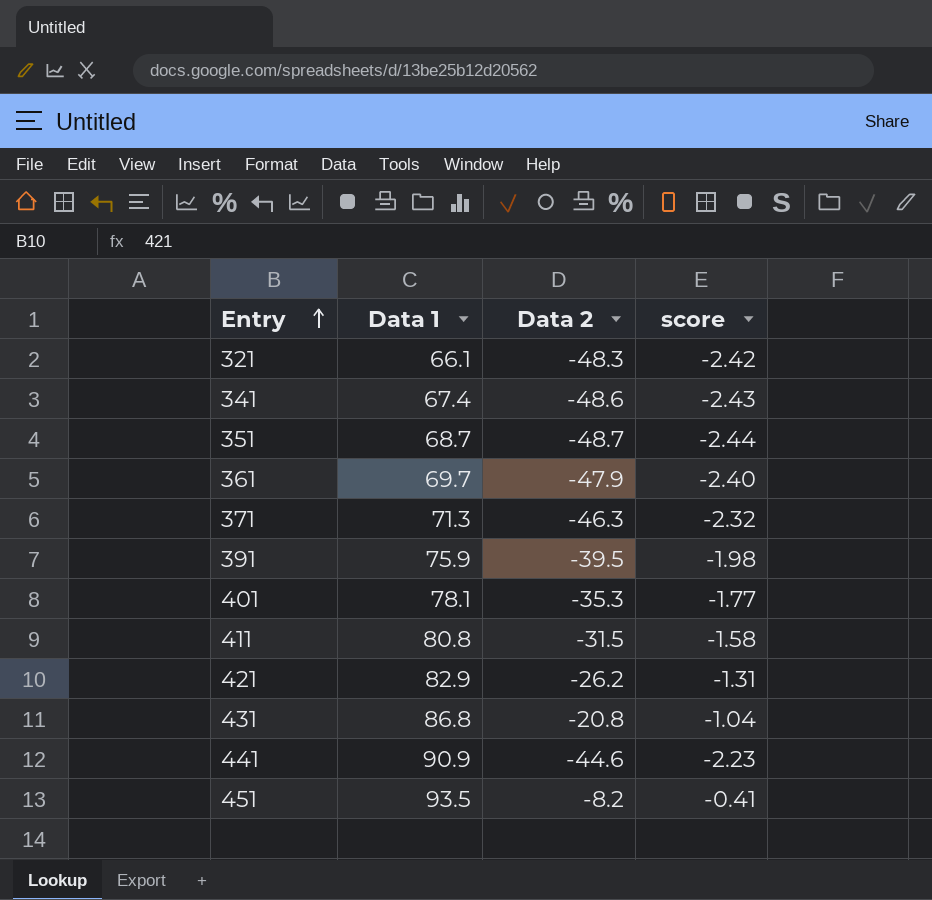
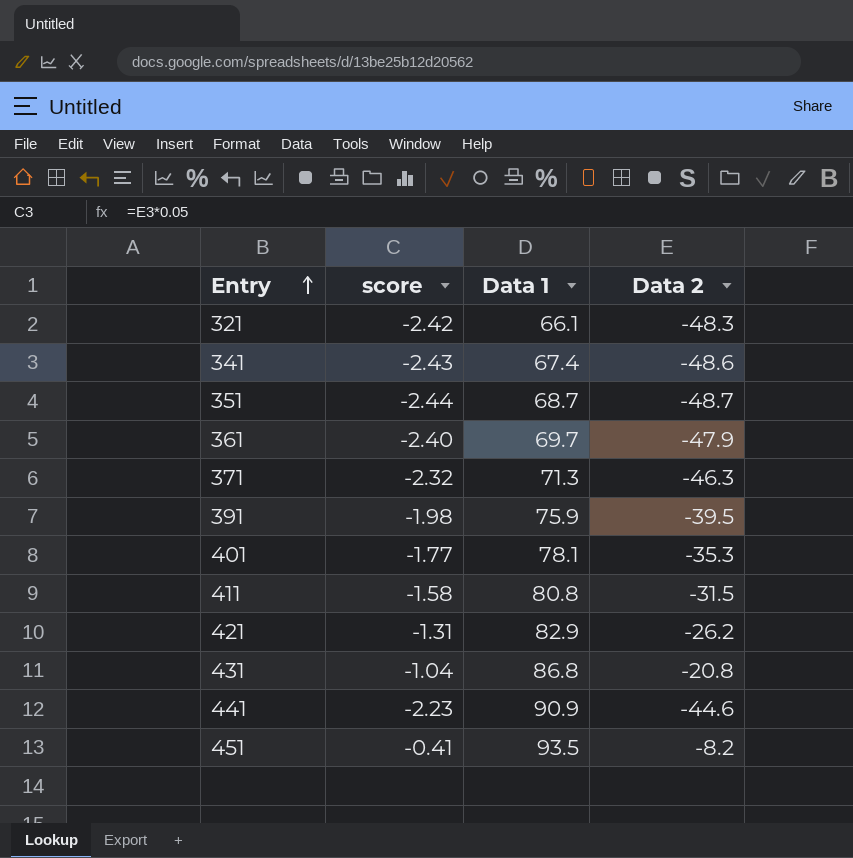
column score | position: 4 -> 2

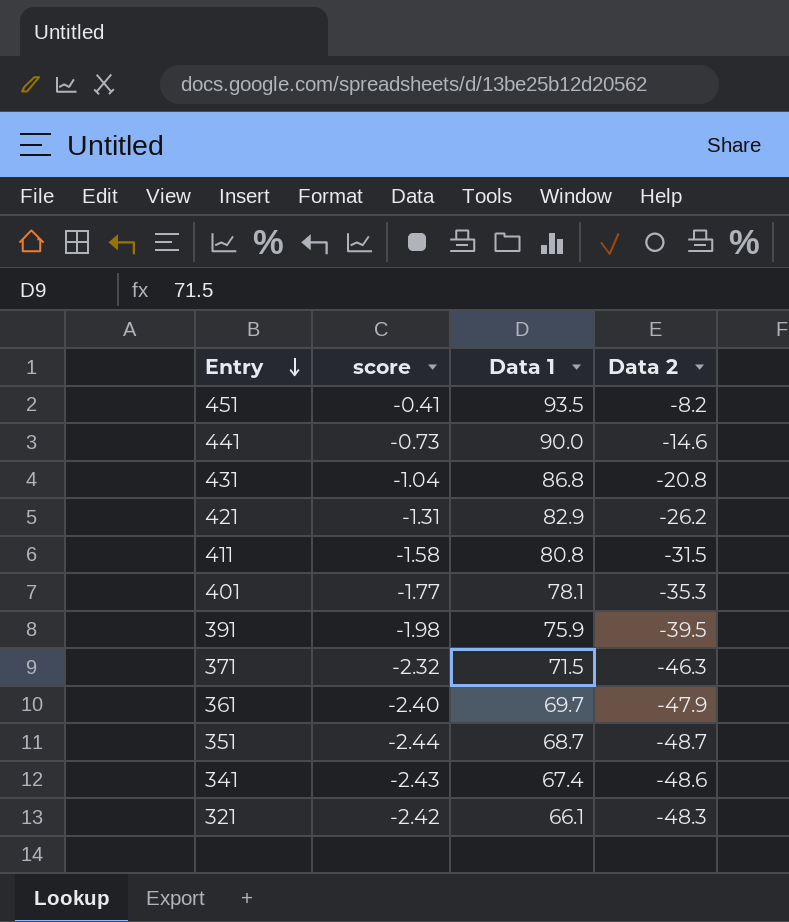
row order: Entry ascending -> Entry descending
441 | score: -2.23 -> -0.73
441 | Data 1: 90.9 -> 90.0
441 | Data 2: -44.6 -> -14.6
371 | Data 1: 71.3 -> 71.5

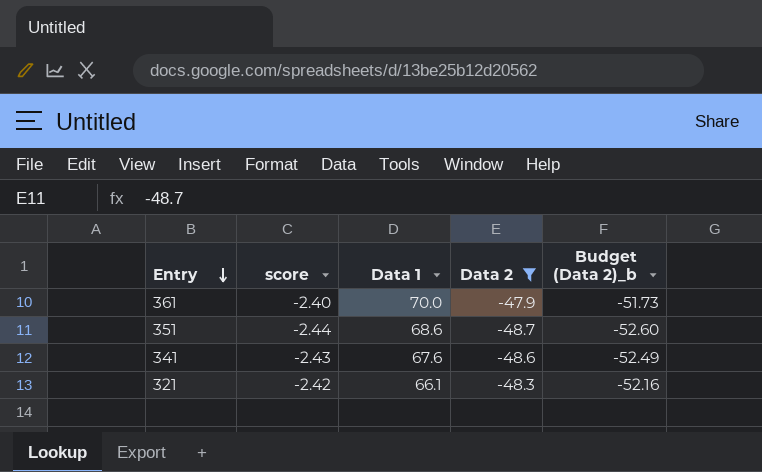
filter: none -> Data 2 <= -47.9
column Budget (Data 2)_b | formula: none -> [Data 2] * 1.08
361 | Data 1: 69.7 -> 70.0
351 | Data 1: 68.7 -> 68.6
341 | Data 1: 67.4 -> 67.6

